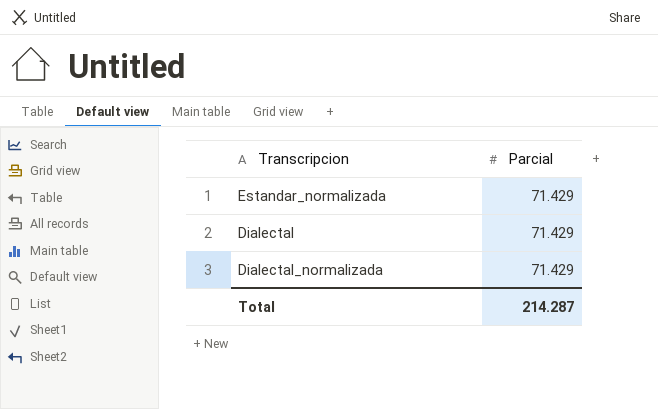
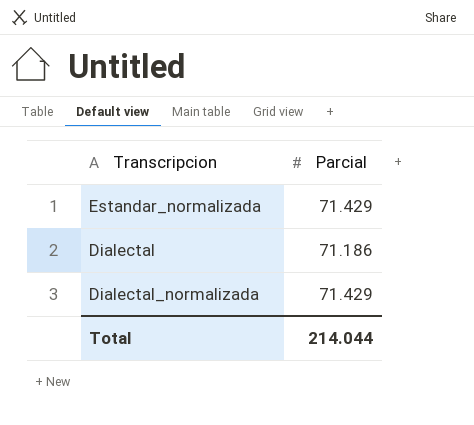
Dialectal | Parcial: 71.429 -> 71.186
Total | Parcial: 214.287 -> 214.044

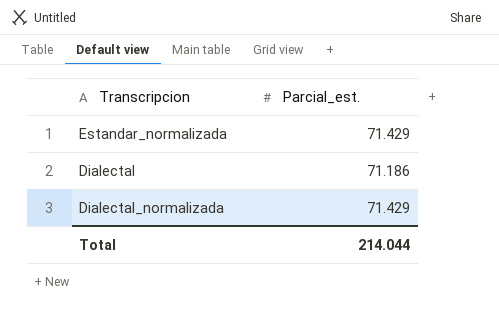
column name: Parcial -> Parcial_est.

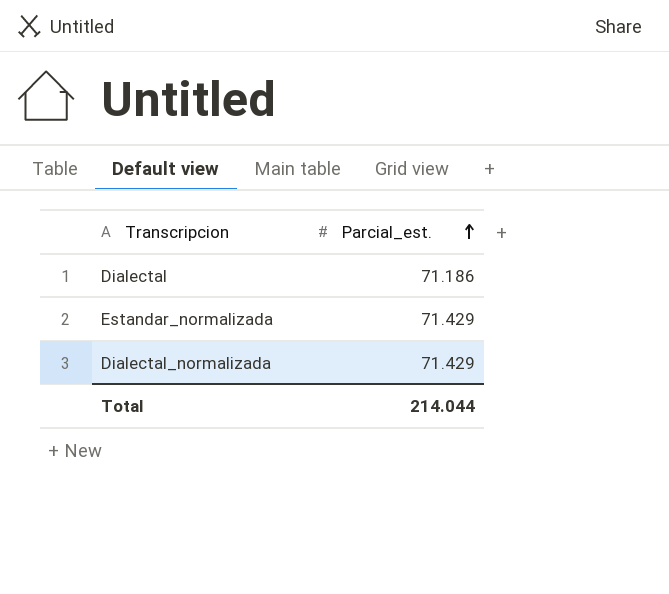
row order: none -> Parcial_est. ascending

